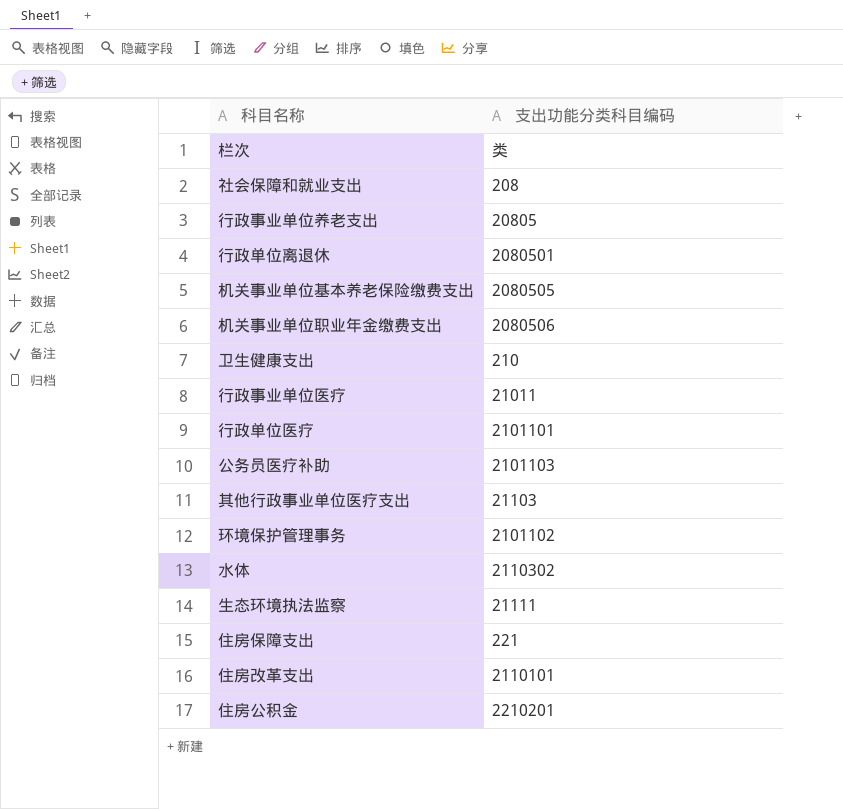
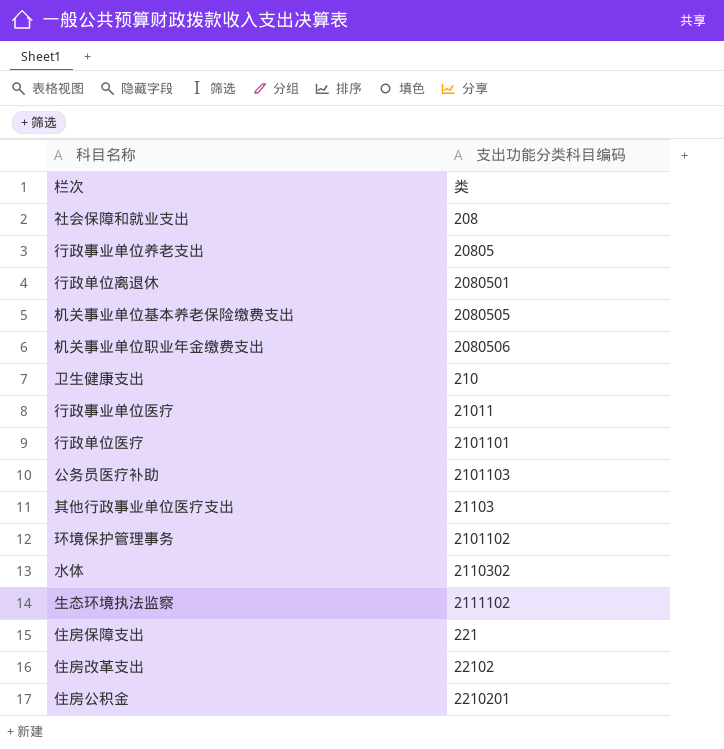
生态环境执法监察 | 支出功能分类科目编码: 21111 -> 2111102
住房改革支出 | 支出功能分类科目编码: 2110101 -> 22102

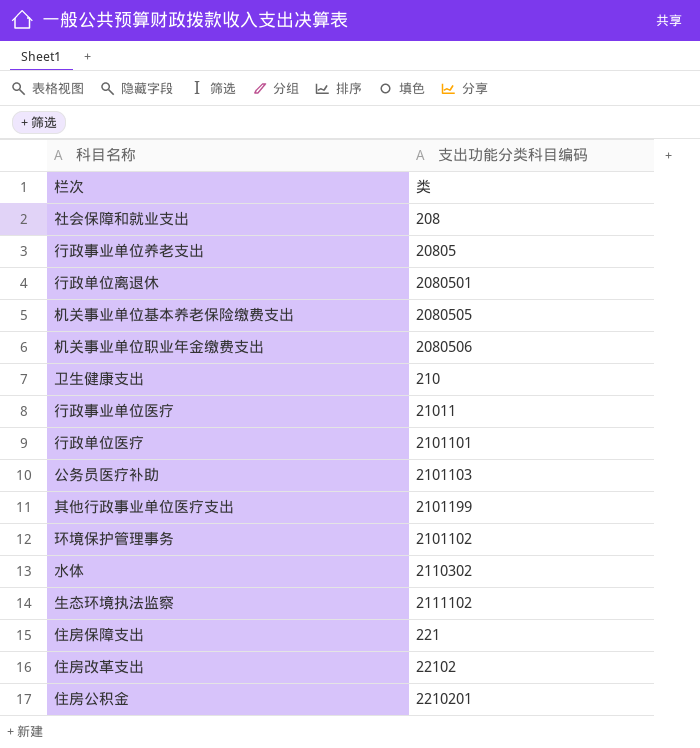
其他行政事业单位医疗支出 | 支出功能分类科目编码: 21103 -> 2101199

